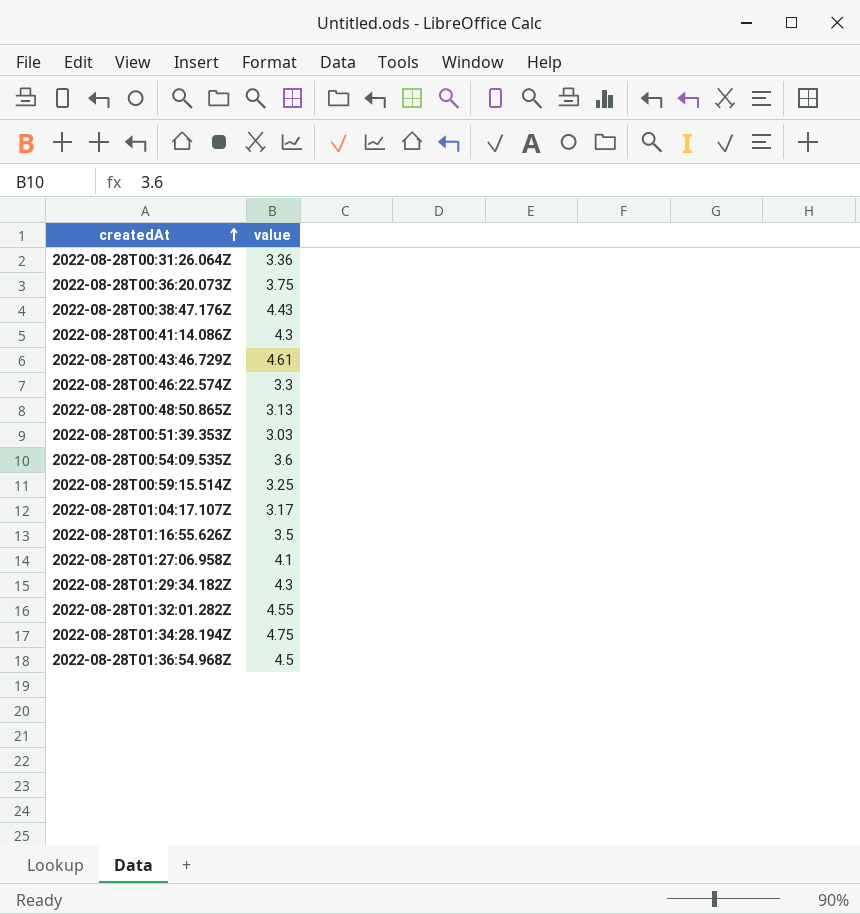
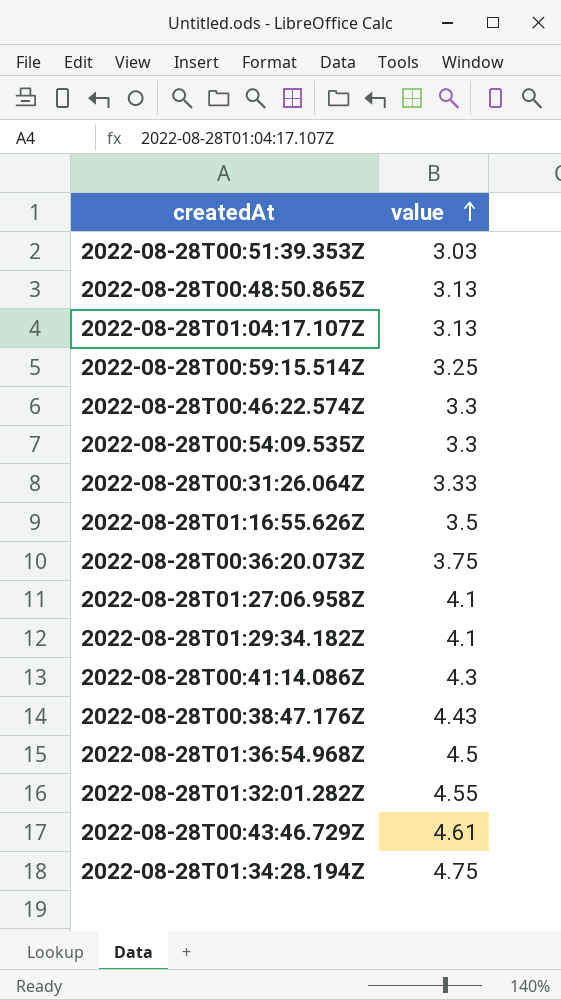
row order: createdAt ascending -> value ascending
2022-08-28T01:04:17.107Z | value: 3.17 -> 3.13
2022-08-28T00:54:09.535Z | value: 3.6 -> 3.3
2022-08-28T00:31:26.064Z | value: 3.36 -> 3.33
2022-08-28T01:29:34.182Z | value: 4.3 -> 4.1

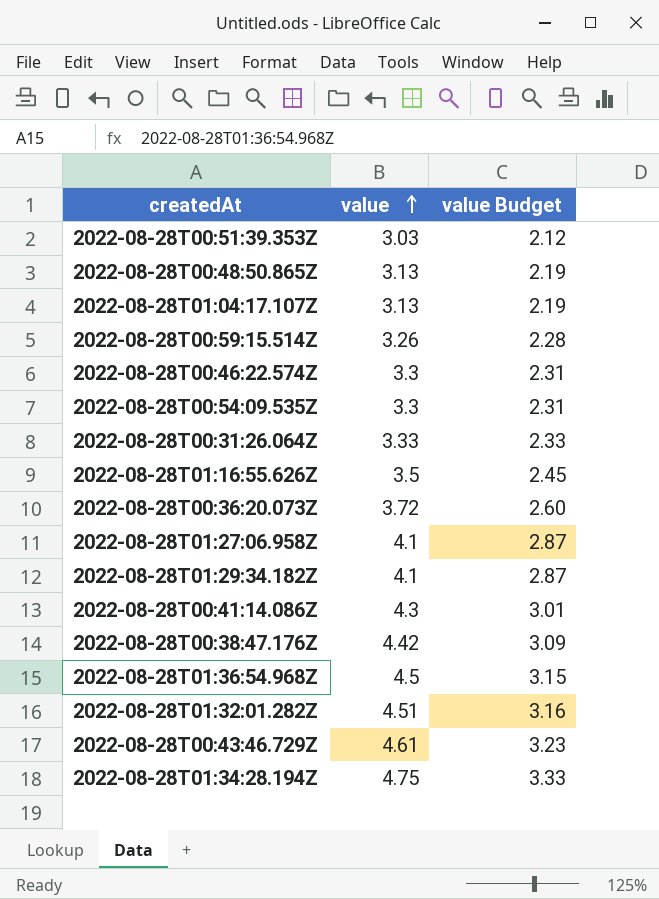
column value Budget | formula: none -> [value] * 0.7
2022-08-28T00:59:15.514Z | value: 3.25 -> 3.26
2022-08-28T00:36:20.073Z | value: 3.75 -> 3.72
2022-08-28T00:38:47.176Z | value: 4.43 -> 4.42
2022-08-28T01:32:01.282Z | value: 4.55 -> 4.51

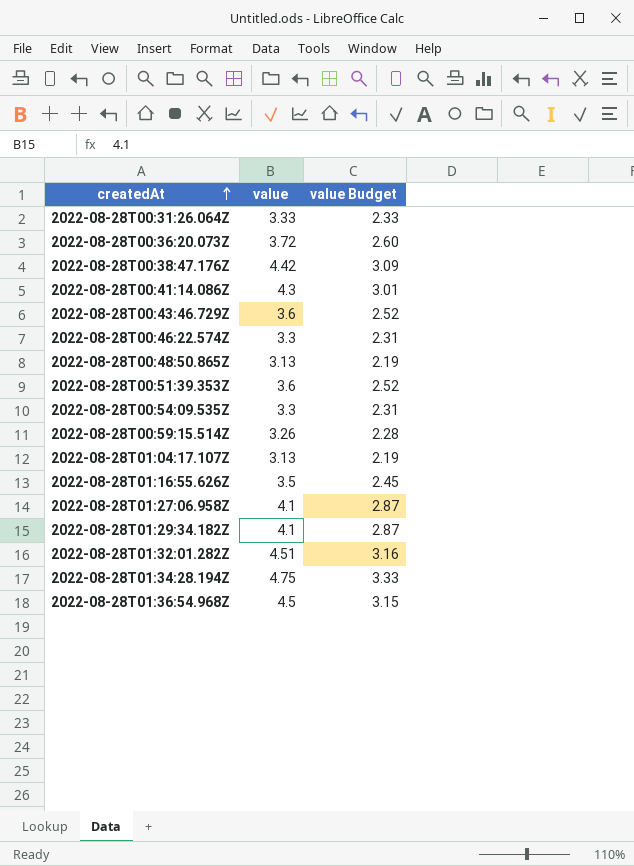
row order: value ascending -> createdAt ascending
2022-08-28T00:43:46.729Z | value: 4.61 -> 3.6
2022-08-28T00:43:46.729Z | value Budget: 3.23 -> 2.52
2022-08-28T00:51:39.353Z | value: 3.03 -> 3.6
2022-08-28T00:51:39.353Z | value Budget: 2.12 -> 2.52

